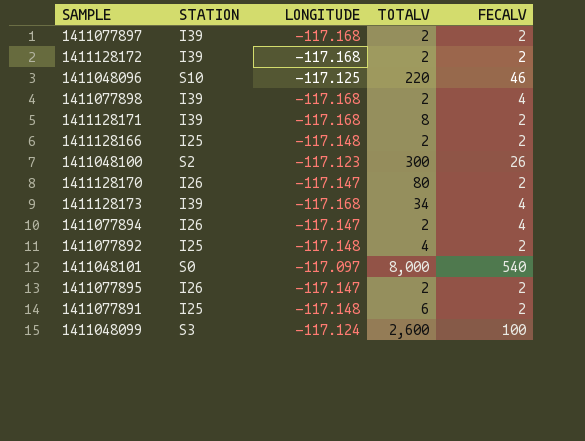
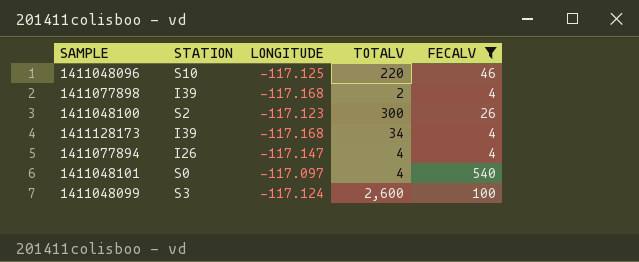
filter: none -> FECALV != 2
1411077894 | TOTALV: 2 -> 4
1411048101 | TOTALV: 8,000 -> 4

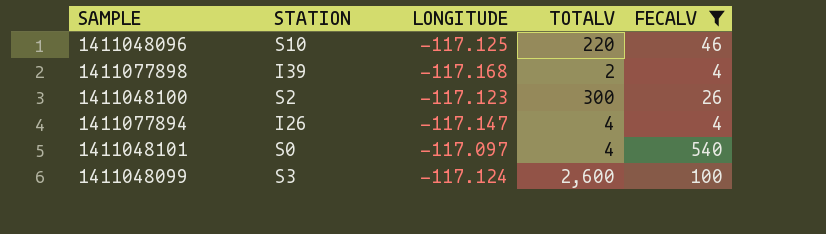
row 1411128173: I39 | -117.168 | 34 | 4 -> none

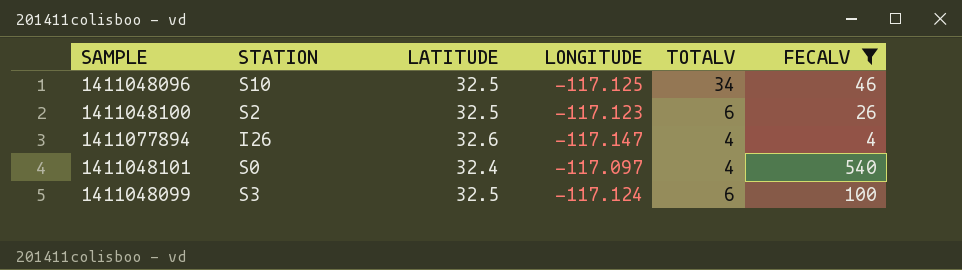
column LATITUDE | position: none -> 3
row 1411077898: I39 | -117.168 | 2 | 4 -> none
1411048096 | TOTALV: 220 -> 34
1411048100 | TOTALV: 300 -> 6
1411048099 | TOTALV: 2,600 -> 6

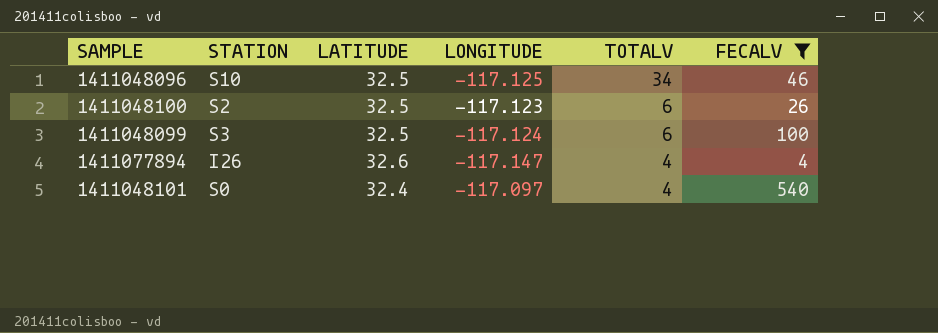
row order: none -> TOTALV descending

